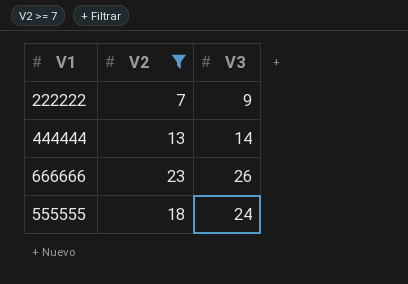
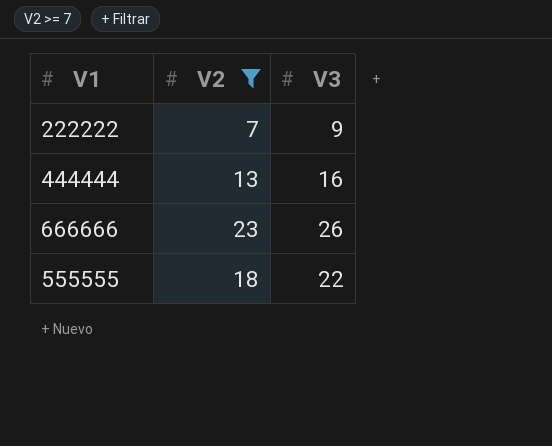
444444 | V3: 14 -> 16
555555 | V3: 24 -> 22

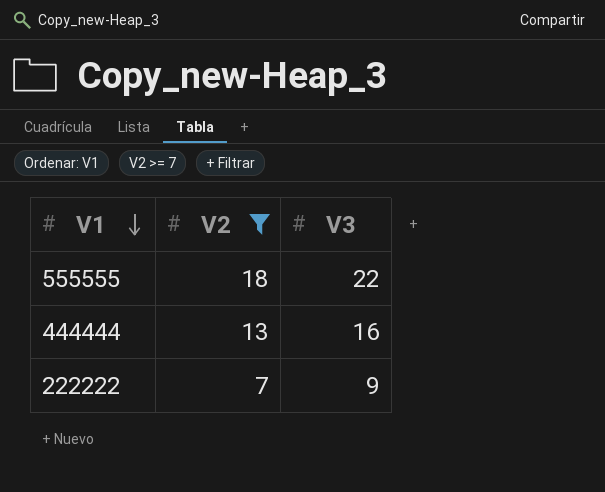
row order: none -> V1 descending
row 666666: 23 | 26 -> none

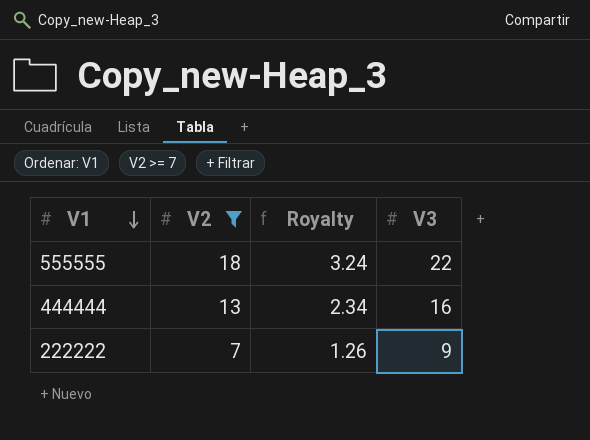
column Royalty | formula: none -> [V2] * 0.18

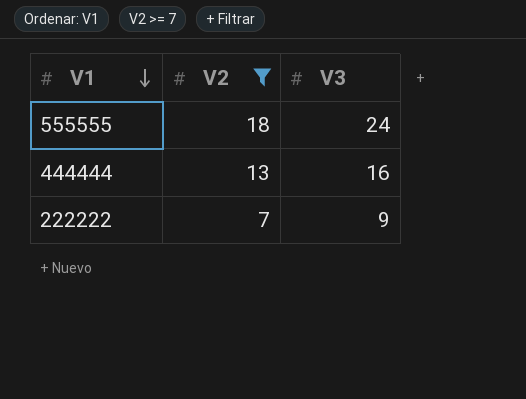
column Royalty | formula: [V2] * 0.18 -> none
555555 | V3: 22 -> 24

